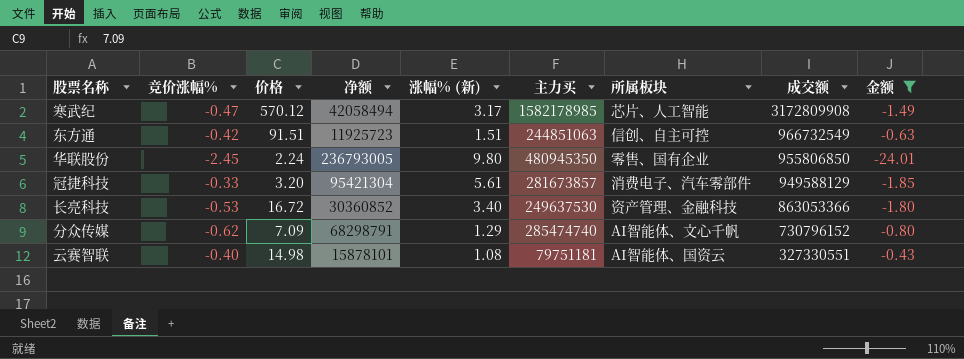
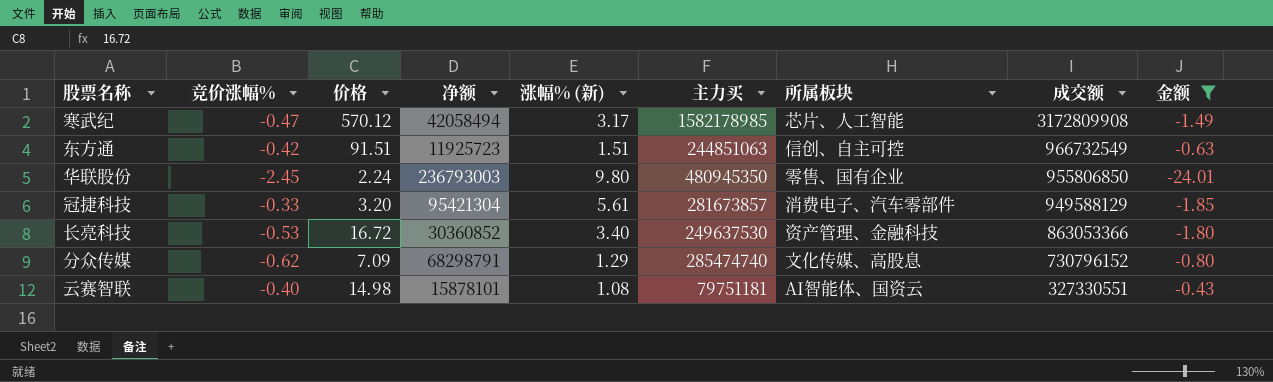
华联股份 | 净额: 236793005 -> 236793003
分众传媒 | 所属板块: AI智能体、文心千帆 -> 文化传媒、高股息

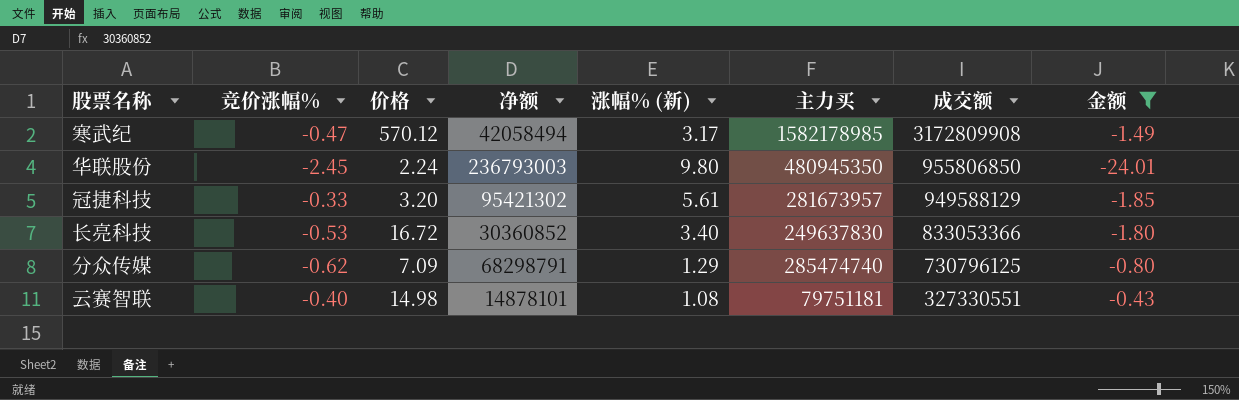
column 所属板块 | position: 7 -> none
row 东方通: -0.42 | 91.51 | 11925723 | 1.51 | 244851063 | 信创、自主可控 | 966732549 | -0.63 -> none
冠捷科技 | 净额: 95421304 -> 95421302
冠捷科技 | 主力买: 281673857 -> 281673957
长亮科技 | 主力买: 249637530 -> 249637830
长亮科技 | 成交额: 863053366 -> 833053366
分众传媒 | 成交额: 730796152 -> 730796125
云赛智联 | 净额: 15878101 -> 14878101

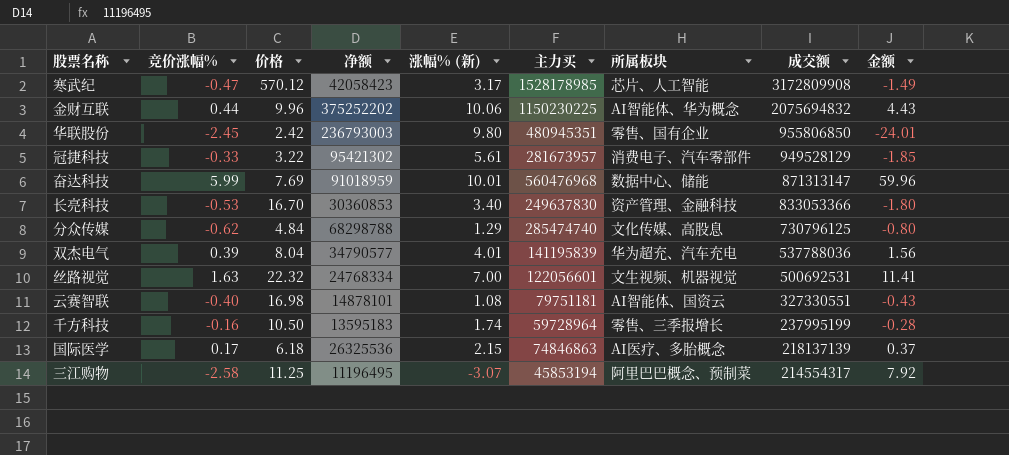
filter: 金额 <= -0.43 -> none
column 所属板块 | position: none -> 7
寒武纪 | 净额: 42058494 -> 42058423
寒武纪 | 主力买: 1582178985 -> 1528178985
华联股份 | 价格: 2.24 -> 2.42
华联股份 | 主力买: 480945350 -> 480945351
冠捷科技 | 价格: 3.20 -> 3.22
冠捷科技 | 成交额: 949588129 -> 949528129
长亮科技 | 价格: 16.72 -> 16.70
长亮科技 | 净额: 30360852 -> 30360853
分众传媒 | 价格: 7.09 -> 4.84
分众传媒 | 净额: 68298791 -> 68298788
云赛智联 | 价格: 14.98 -> 16.98

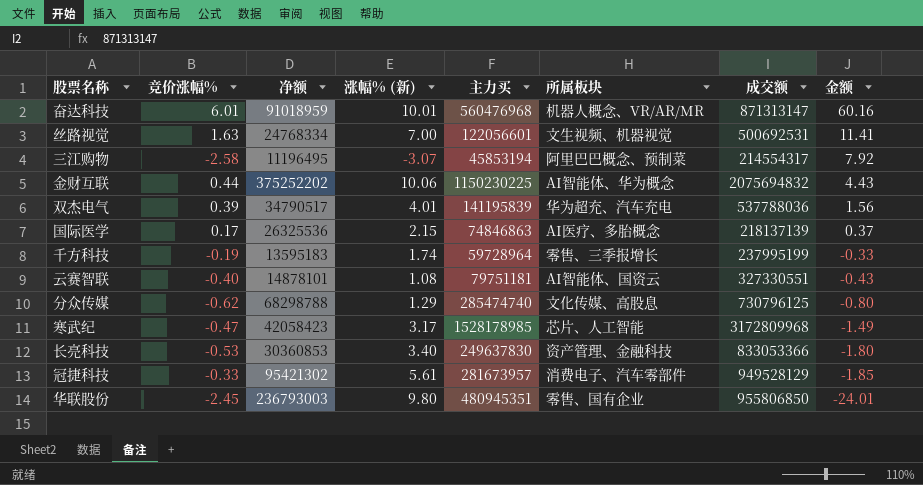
row order: 成交额 descending -> 金额 descending
column 价格 | position: 3 -> none
奋达科技 | 竞价涨幅%: 5.99 -> 6.01
奋达科技 | 所属板块: 数据中心、储能 -> 机器人概念、VR/AR/MR
奋达科技 | 金额: 59.96 -> 60.16
双杰电气 | 净额: 34790577 -> 34790517
千方科技 | 竞价涨幅%: -0.16 -> -0.19
千方科技 | 金额: -0.28 -> -0.33
寒武纪 | 成交额: 3172809908 -> 3172809968

